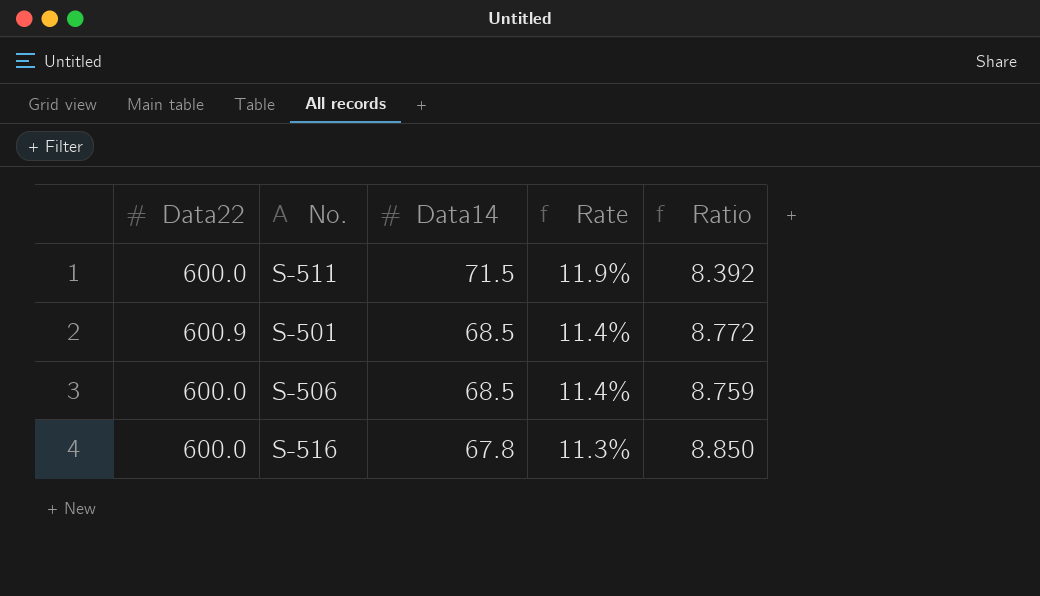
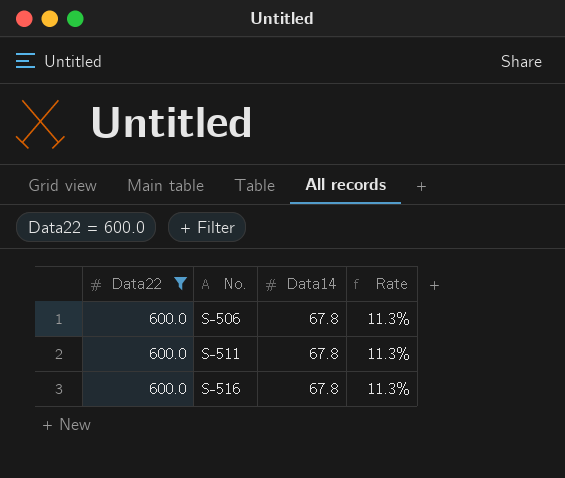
filter: none -> Data22 = 600.0
row order: Data14 descending -> No. ascending
column Ratio | formula: [Data22] / [Data14] -> none
S-506 | Data14: 68.5 -> 67.8
S-506 | Rate: 11.4% -> 11.3%
S-511 | Data14: 71.5 -> 67.8
S-511 | Rate: 11.9% -> 11.3%

